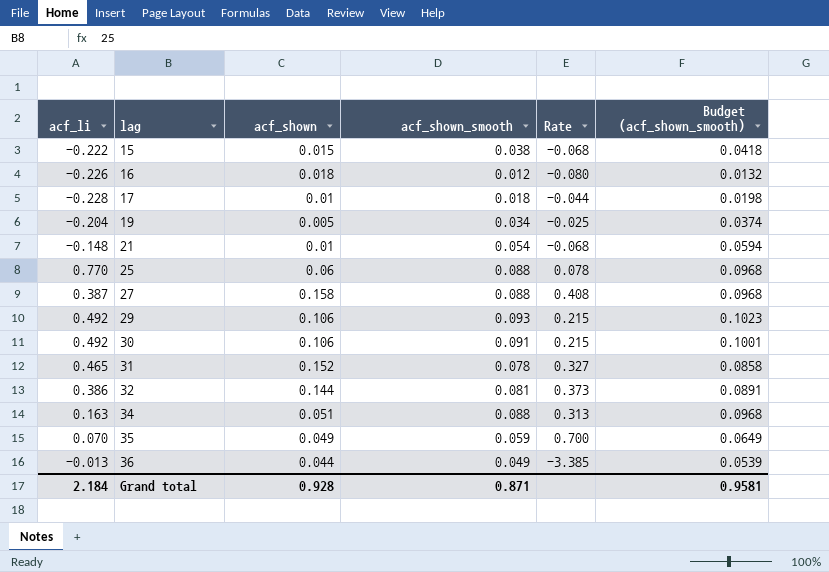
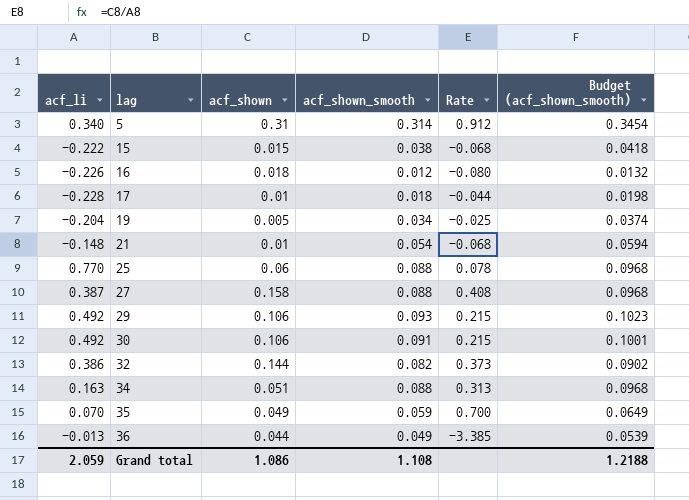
row 31: 0.465 | 0.152 | 0.078 | 0.327 | 0.0858 -> none
row 5: none -> 0.340 | 0.31 | 0.314 | 0.912 | 0.3454
32 | acf_shown_smooth: 0.081 -> 0.082
32 | Budget (acf_shown_smooth): 0.0891 -> 0.0902
Grand total | acf_li: 2.184 -> 2.059
Grand total | acf_shown: 0.928 -> 1.086
Grand total | acf_shown_smooth: 0.871 -> 1.108
Grand total | Budget (acf_shown_smooth): 0.9581 -> 1.2188

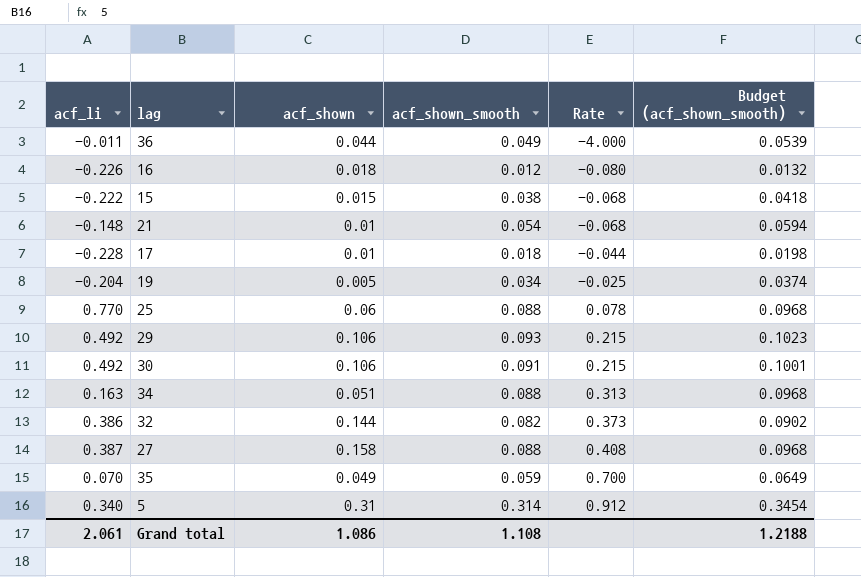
row order: lag ascending -> Rate ascending
36 | acf_li: -0.013 -> -0.011
36 | Rate: -3.385 -> -4.000
Grand total | acf_li: 2.059 -> 2.061

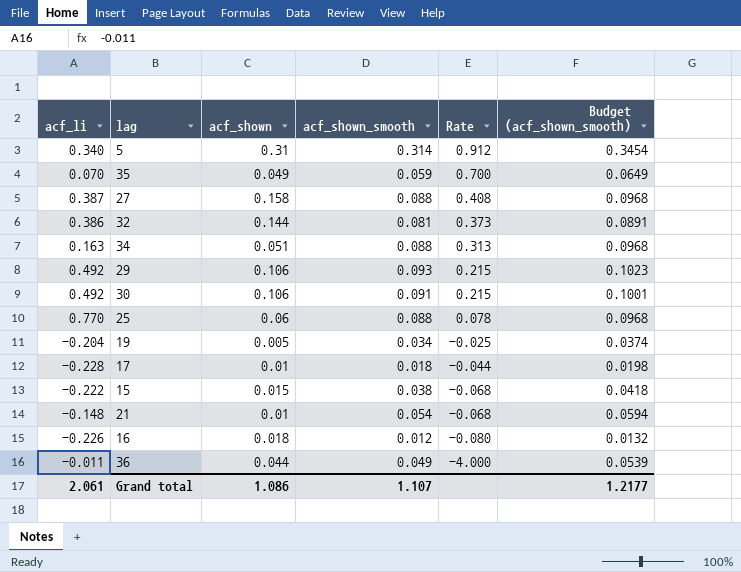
row order: Rate ascending -> Rate descending
32 | acf_shown_smooth: 0.082 -> 0.081
32 | Budget (acf_shown_smooth): 0.0902 -> 0.0891
Grand total | acf_shown_smooth: 1.108 -> 1.107
Grand total | Budget (acf_shown_smooth): 1.2188 -> 1.2177

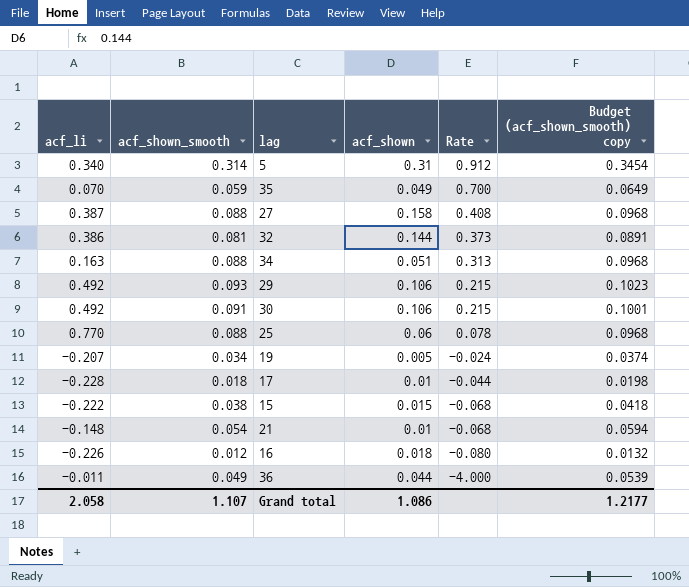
column acf_shown_smooth | position: 4 -> 2
column name: Budget (acf_shown_smooth) -> Budget (acf_shown_smooth) copy
19 | acf_li: -0.204 -> -0.207
19 | Rate: -0.025 -> -0.024
Grand total | acf_li: 2.061 -> 2.058

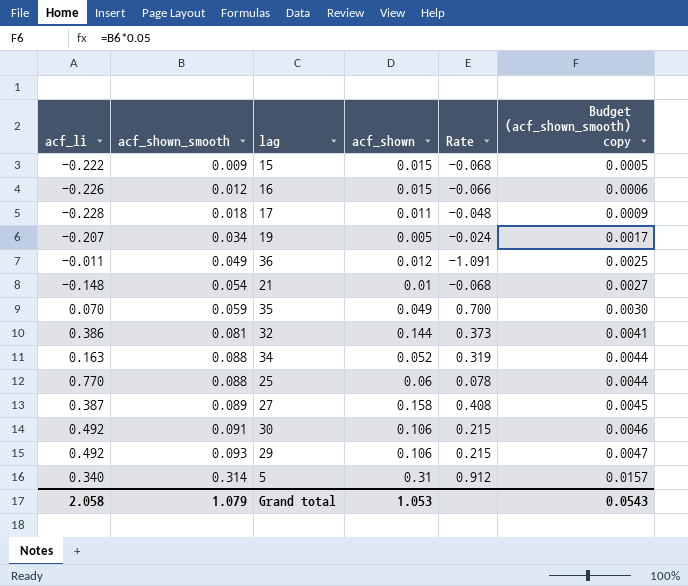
row order: Rate descending -> acf_shown_smooth ascending
column Budget (acf_shown_smooth) copy | formula: [acf_shown_smooth] * 1.1 -> [acf_shown_smooth] * 0.05
15 | acf_shown_smooth: 0.038 -> 0.009
16 | acf_shown: 0.018 -> 0.015
16 | Rate: -0.080 -> -0.066
17 | acf_shown: 0.01 -> 0.011
17 | Rate: -0.044 -> -0.048
36 | acf_shown: 0.044 -> 0.012
36 | Rate: -4.000 -> -1.091
34 | acf_shown: 0.051 -> 0.052
34 | Rate: 0.313 -> 0.319
27 | acf_shown_smooth: 0.088 -> 0.089
Grand total | acf_shown_smooth: 1.107 -> 1.079
Grand total | acf_shown: 1.086 -> 1.053
Grand total | Budget (acf_shown_smooth) copy: 1.2177 -> 0.0543

